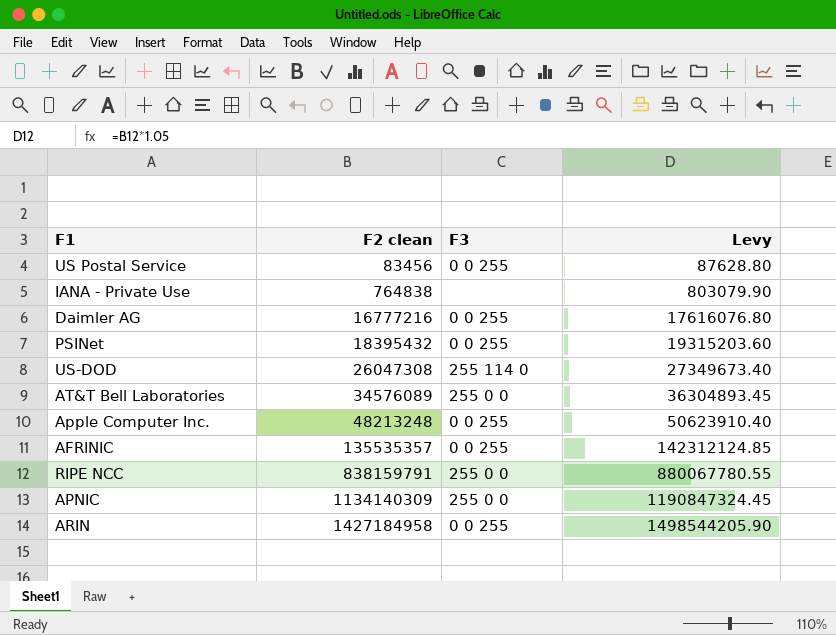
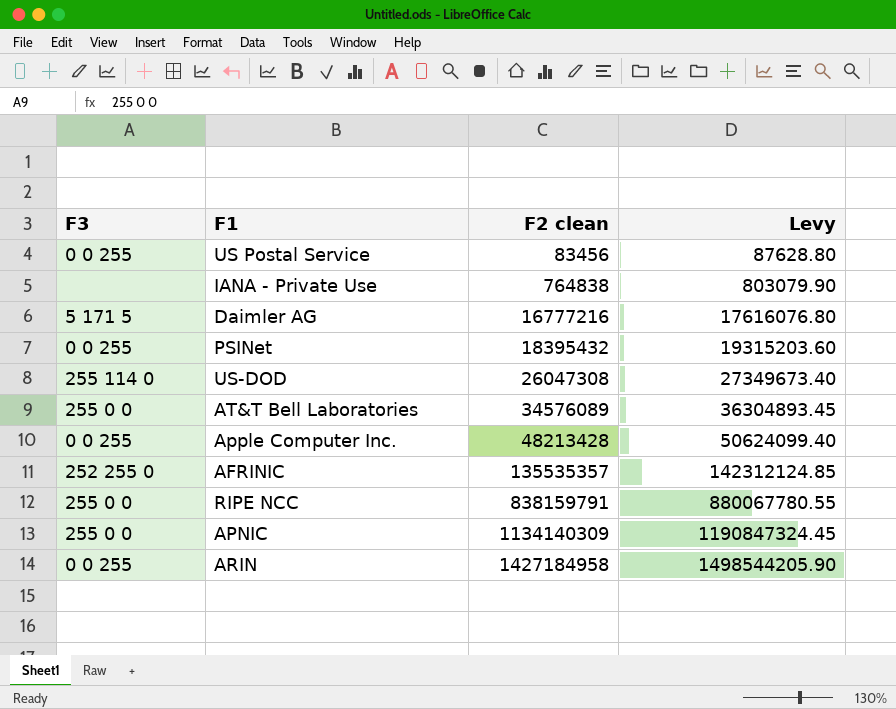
column F3 | position: 3 -> 1
Daimler AG | F3: 0 0 255 -> 5 171 5
Apple Computer Inc. | F2 clean: 48213248 -> 48213428
Apple Computer Inc. | Levy: 50623910.40 -> 50624099.40
AFRINIC | F3: 0 0 255 -> 252 255 0

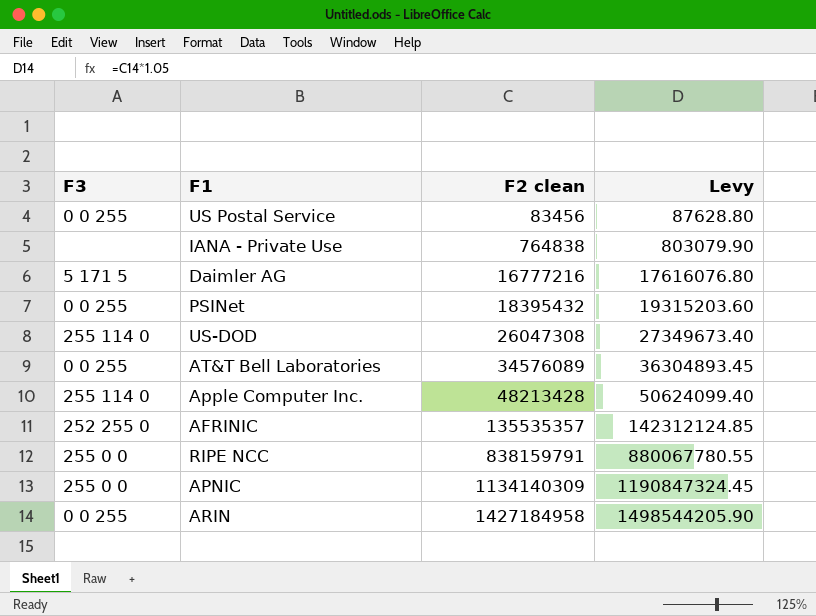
AT&T Bell Laboratories | F3: 255 0 0 -> 0 0 255
Apple Computer Inc. | F3: 0 0 255 -> 255 114 0

